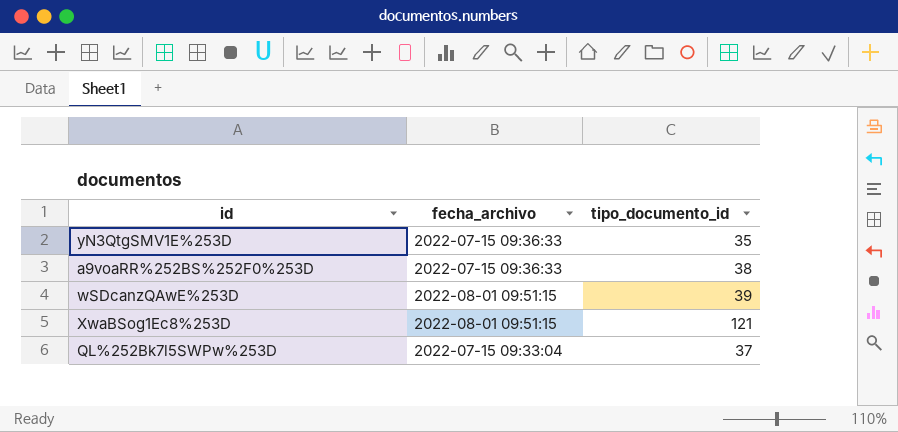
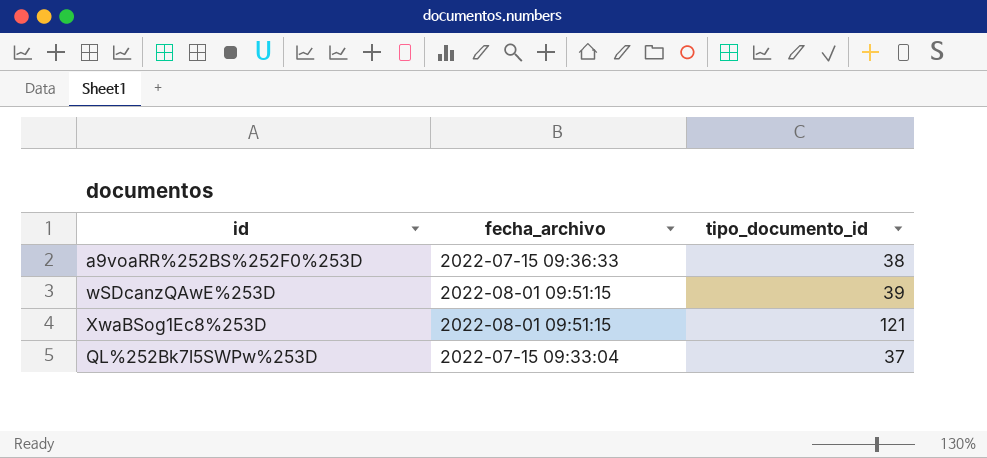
row yN3QtgSMV1E%253D: 2022-07-15 09:36:33 | 35 -> none

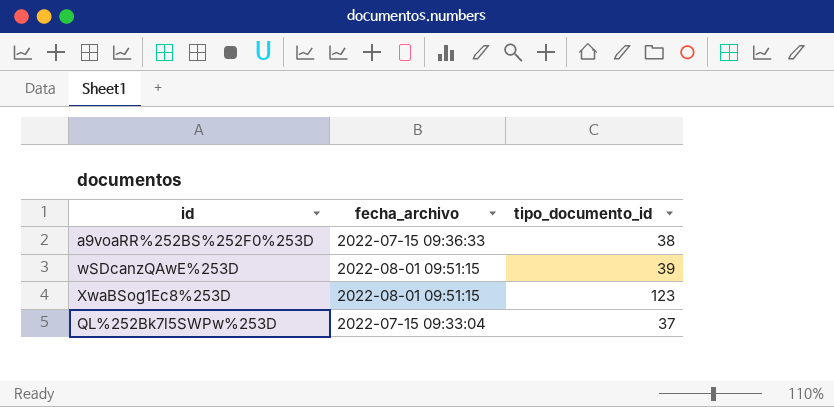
XwaBSog1Ec8%253D | tipo_documento_id: 121 -> 123

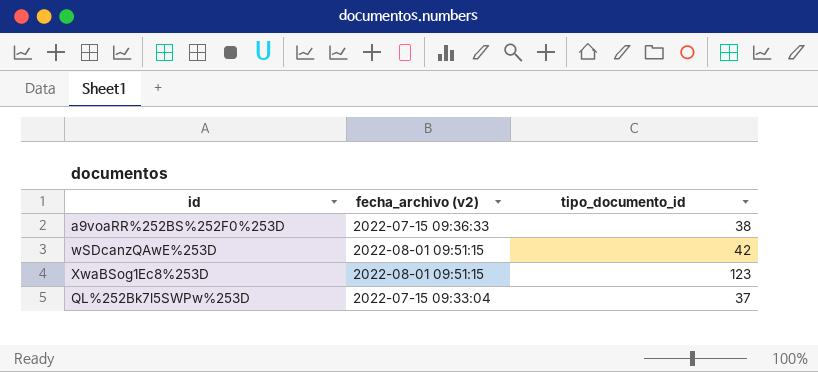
column name: fecha_archivo -> fecha_archivo (v2)
wSDcanzQAwE%253D | tipo_documento_id: 39 -> 42

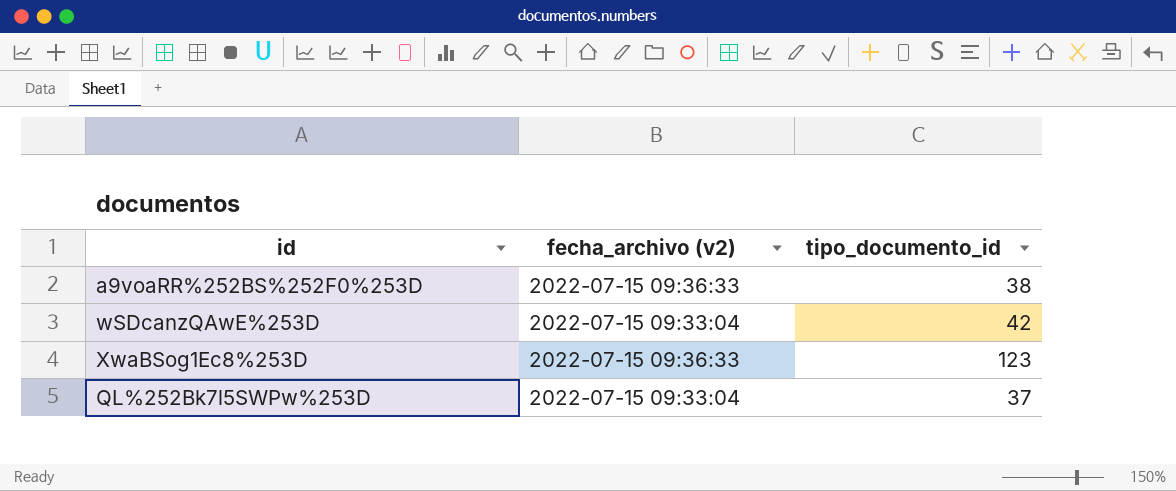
wSDcanzQAwE%253D | fecha_archivo (v2): 2022-08-01 09:51:15 -> 2022-07-15 09:33:04
XwaBSog1Ec8%253D | fecha_archivo (v2): 2022-08-01 09:51:15 -> 2022-07-15 09:36:33

